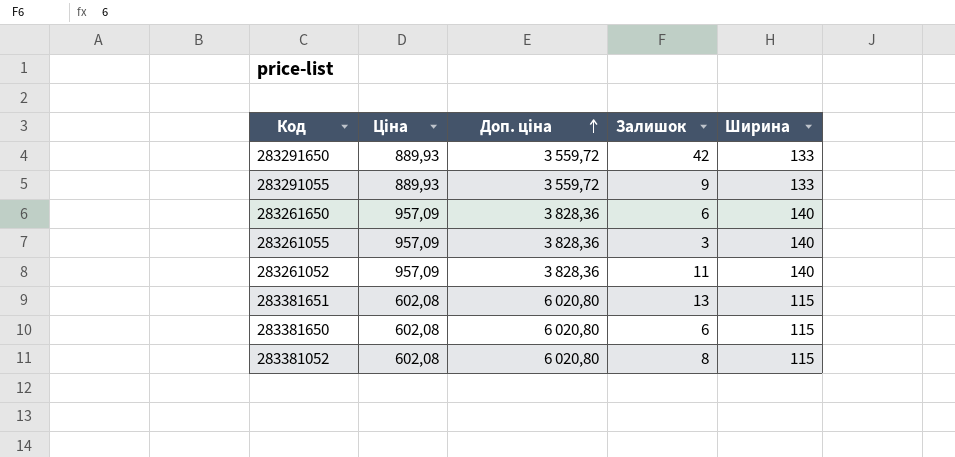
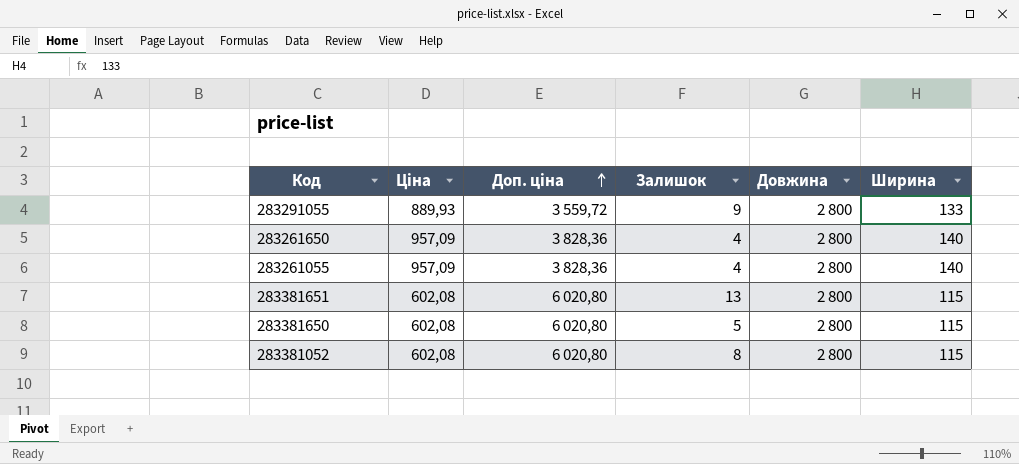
column Довжина | position: none -> 5
row 283291650: 889,93 | 3 559,72 | 42 | 133 -> none
row 283261052: 957,09 | 3 828,36 | 11 | 140 -> none
283261650 | Залишок: 6 -> 4
283261055 | Залишок: 3 -> 4
283381650 | Залишок: 6 -> 5

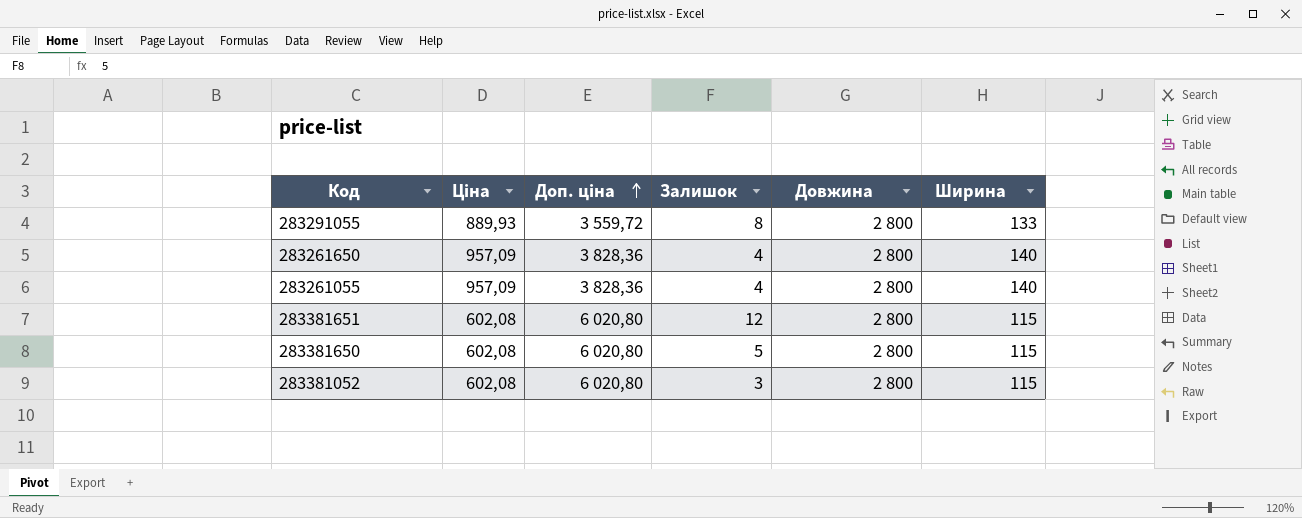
283291055 | Залишок: 9 -> 8
283381651 | Залишок: 13 -> 12
283381052 | Залишок: 8 -> 3

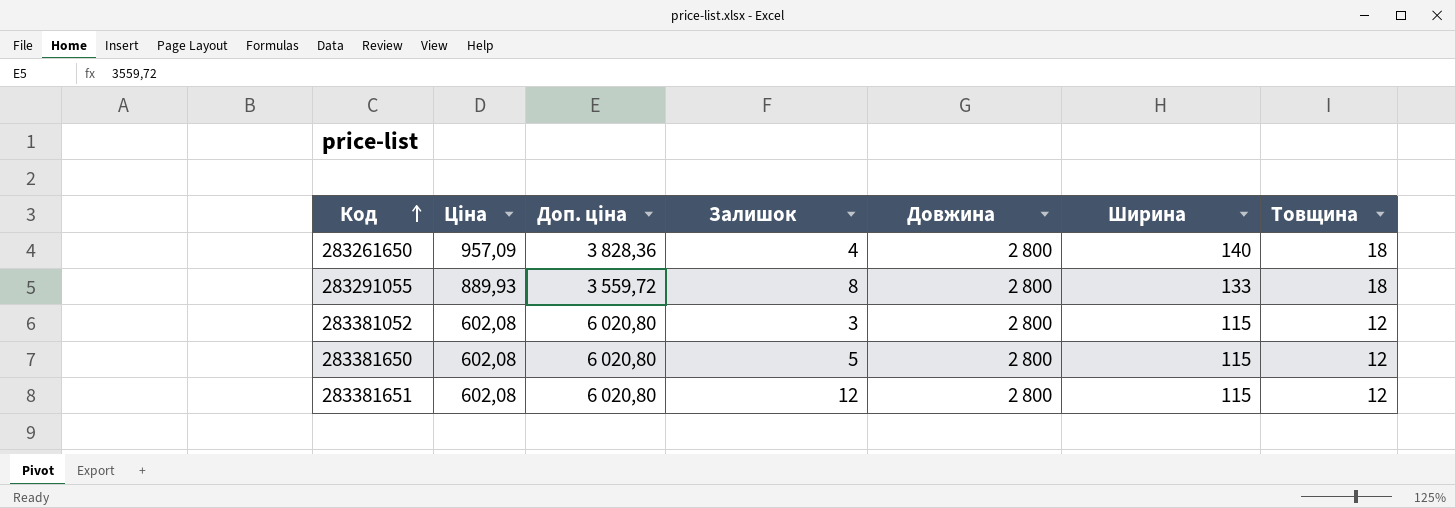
row order: Доп. ціна ascending -> Код ascending
column Товщина | position: none -> 7
row 283261055: 957,09 | 3 828,36 | 4 | 2 800 | 140 -> none

